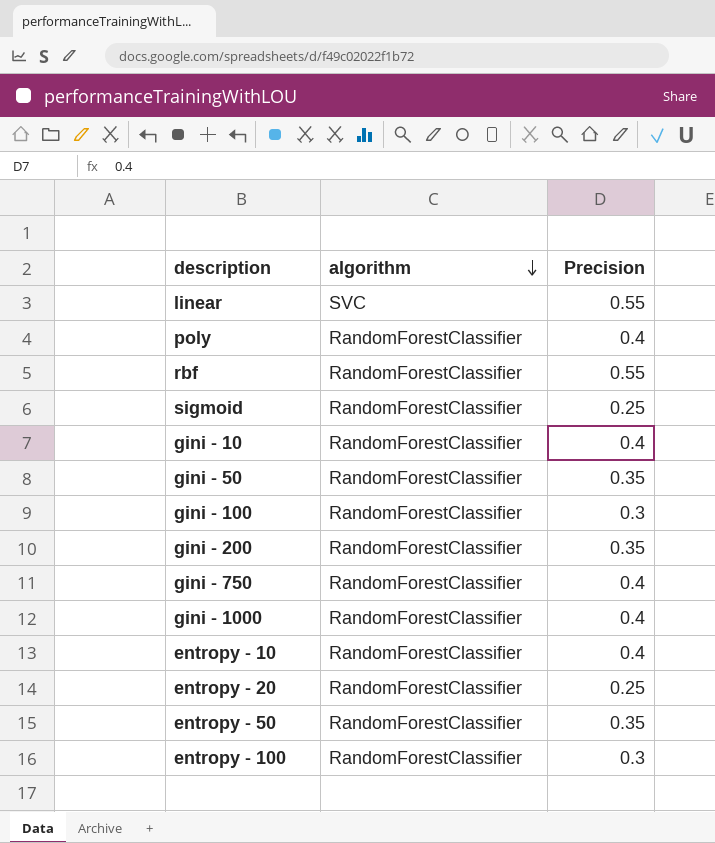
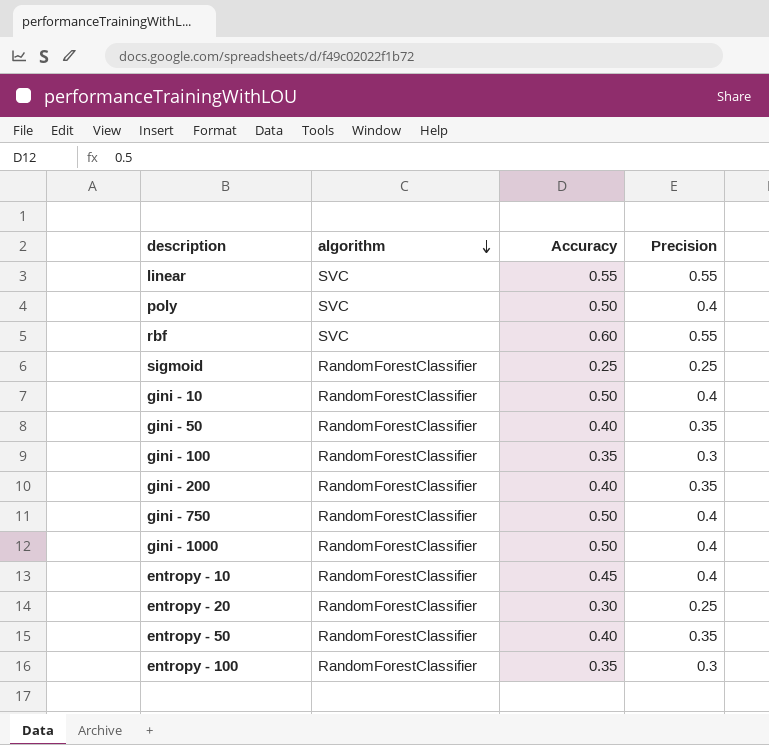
column Accuracy | position: none -> 3
poly | algorithm: RandomForestClassifier -> SVC
rbf | algorithm: RandomForestClassifier -> SVC

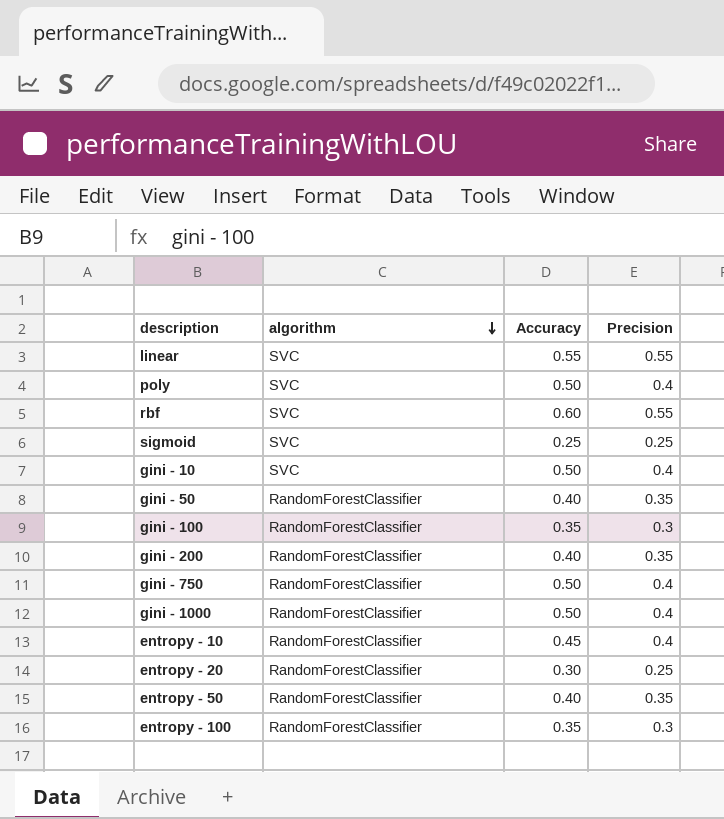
sigmoid | algorithm: RandomForestClassifier -> SVC
gini - 10 | algorithm: RandomForestClassifier -> SVC

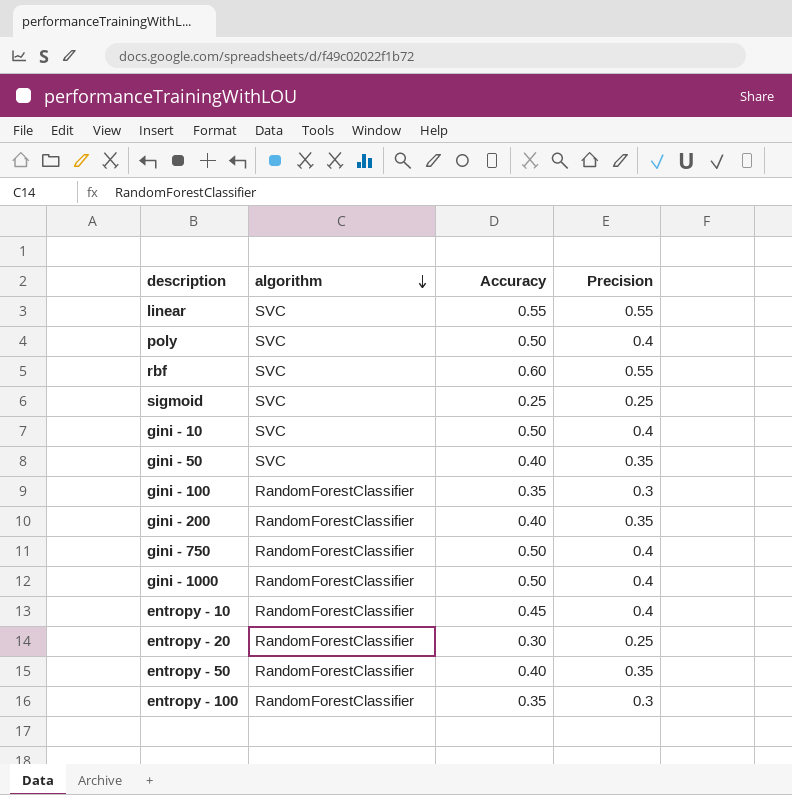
gini - 50 | algorithm: RandomForestClassifier -> SVC

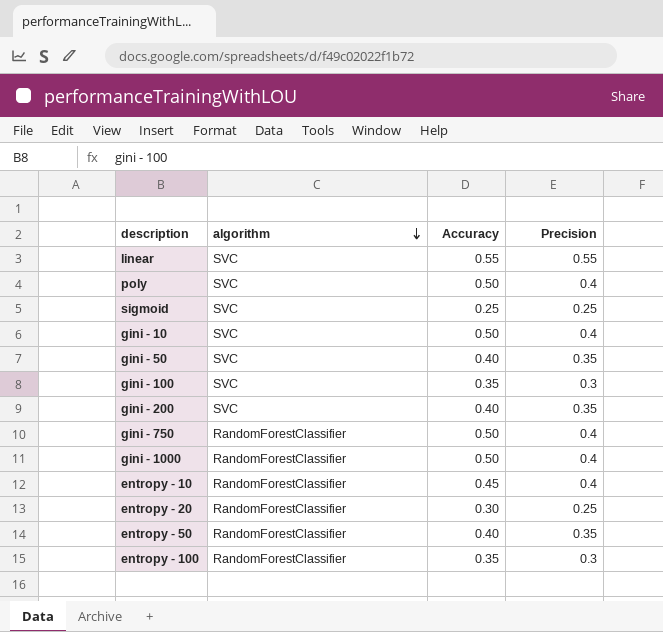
row rbf: SVC | 0.60 | 0.55 -> none
gini - 100 | algorithm: RandomForestClassifier -> SVC
gini - 200 | algorithm: RandomForestClassifier -> SVC

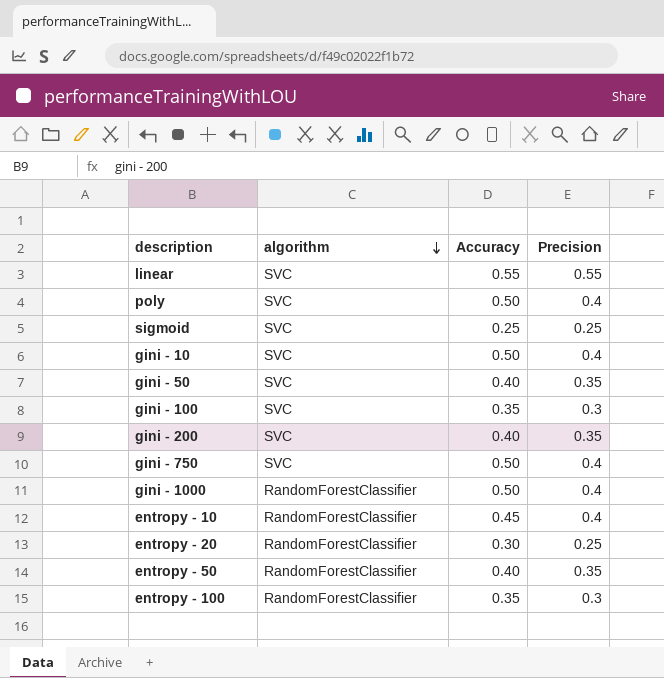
gini - 750 | algorithm: RandomForestClassifier -> SVC

